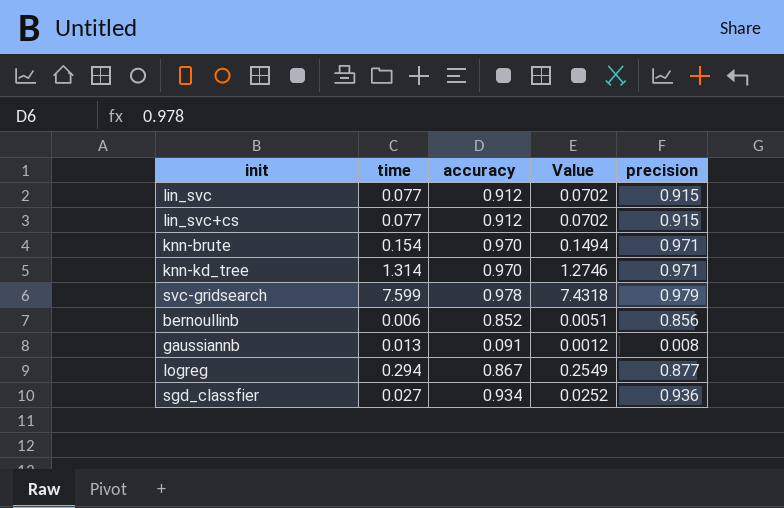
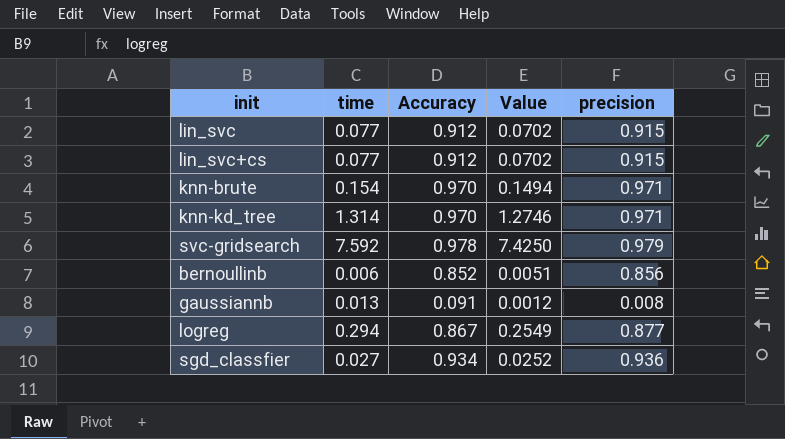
column name: accuracy -> Accuracy
svc-gridsearch | time: 7.599 -> 7.592
svc-gridsearch | Value: 7.4318 -> 7.4250

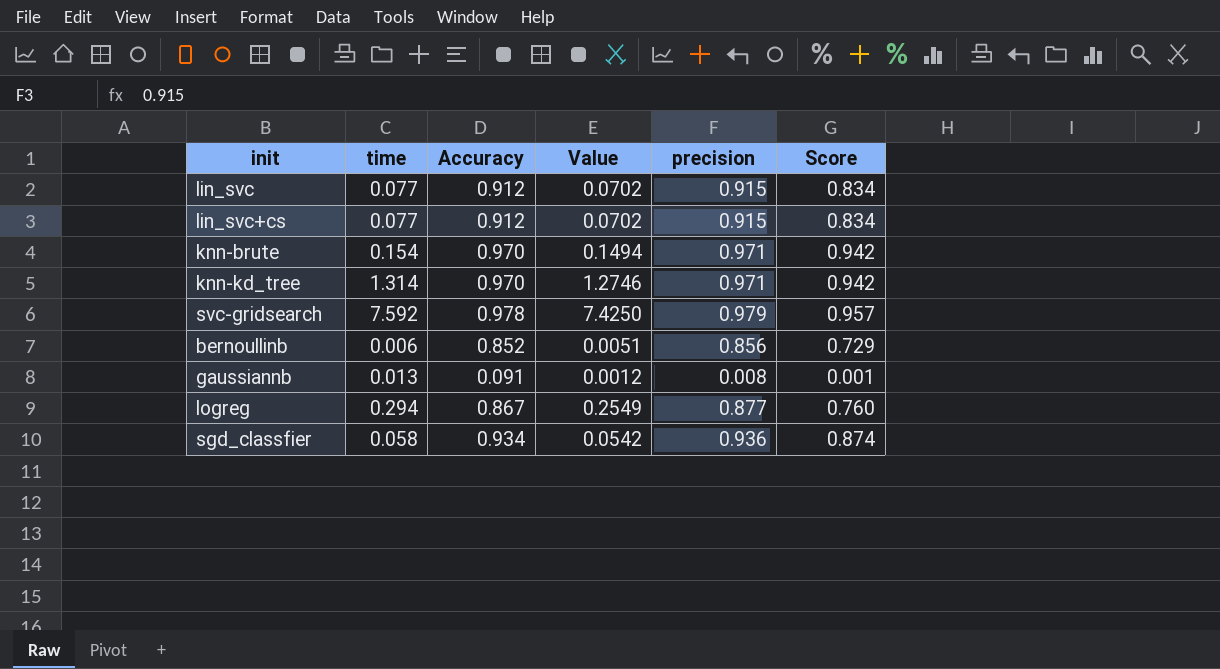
column Score | formula: none -> [Accuracy] * [precision]
sgd_classfier | time: 0.027 -> 0.058
sgd_classfier | Value: 0.0252 -> 0.0542

